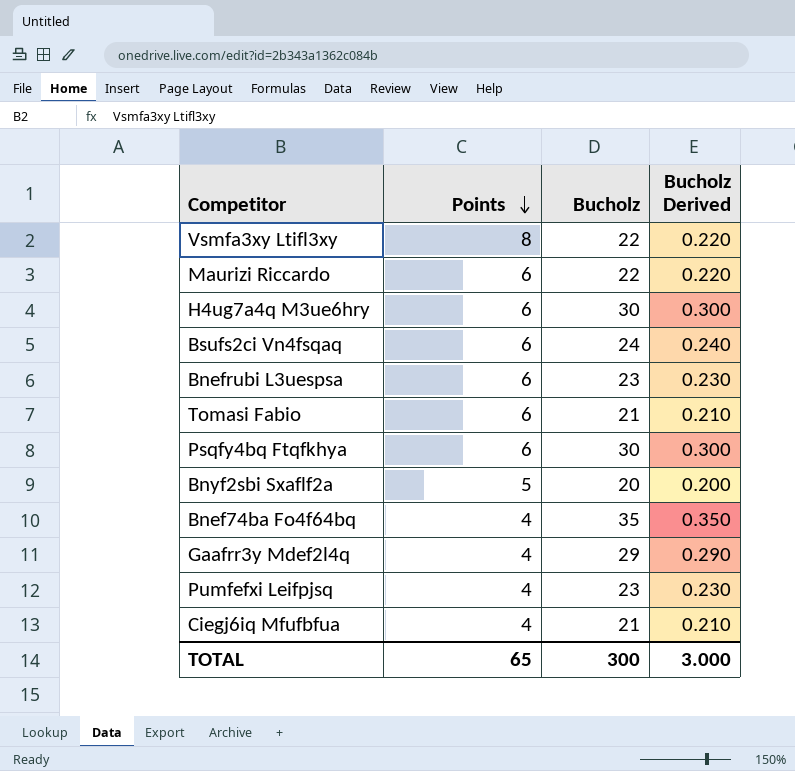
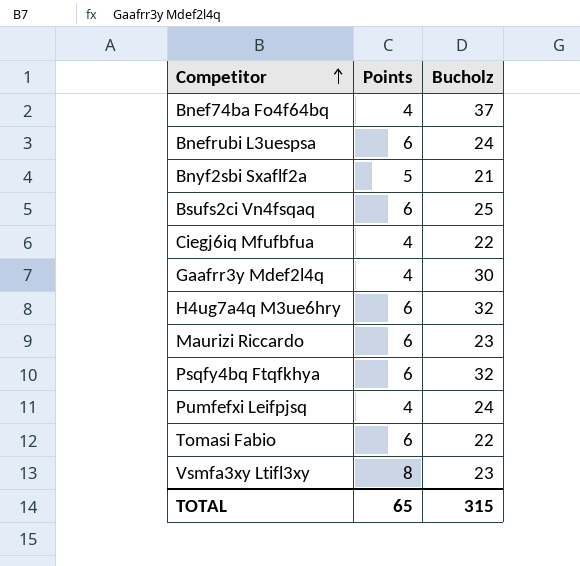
row order: Points descending -> Competitor ascending
column Bucholz Derived | formula: [Bucholz] * 0.01 -> none
Bnef74ba Fo4f64bq | Bucholz: 35 -> 37
Bnefrubi L3uespsa | Bucholz: 23 -> 24
Bnyf2sbi Sxaflf2a | Bucholz: 20 -> 21
Bsufs2ci Vn4fsqaq | Bucholz: 24 -> 25
Ciegj6iq Mfufbfua | Bucholz: 21 -> 22
Gaafrr3y Mdef2l4q | Bucholz: 29 -> 30
H4ug7a4q M3ue6hry | Bucholz: 30 -> 32
Maurizi Riccardo | Bucholz: 22 -> 23
Psqfy4bq Ftqfkhya | Bucholz: 30 -> 32
Pumfefxi Leifpjsq | Bucholz: 23 -> 24
Tomasi Fabio | Bucholz: 21 -> 22
Vsmfa3xy Ltifl3xy | Bucholz: 22 -> 23
TOTAL | Bucholz: 300 -> 315

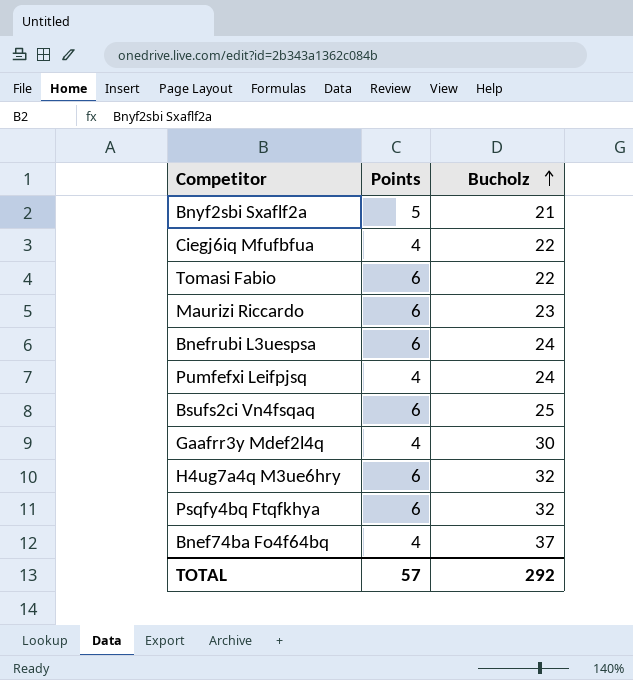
row order: Competitor ascending -> Bucholz ascending
row Vsmfa3xy Ltifl3xy: 8 | 23 -> none
TOTAL | Points: 65 -> 57
TOTAL | Bucholz: 315 -> 292

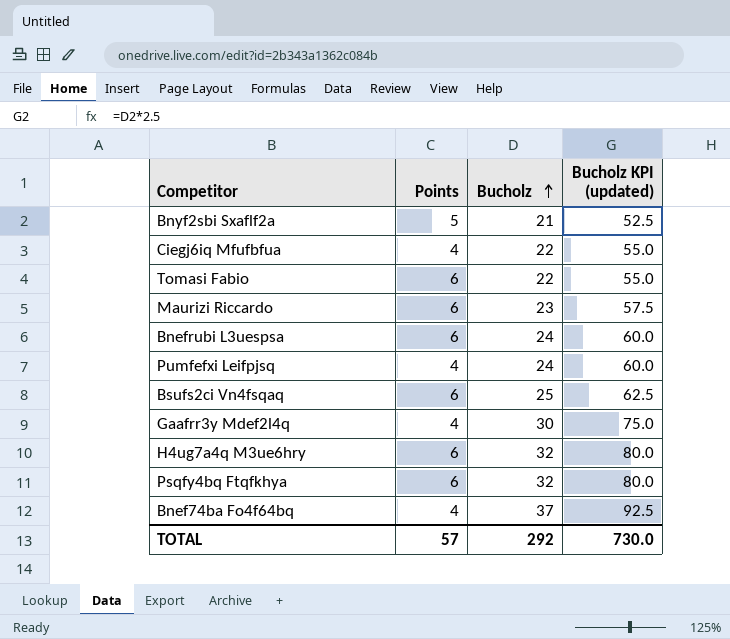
column Bucholz KPI (updated) | formula: none -> [Bucholz] * 2.5

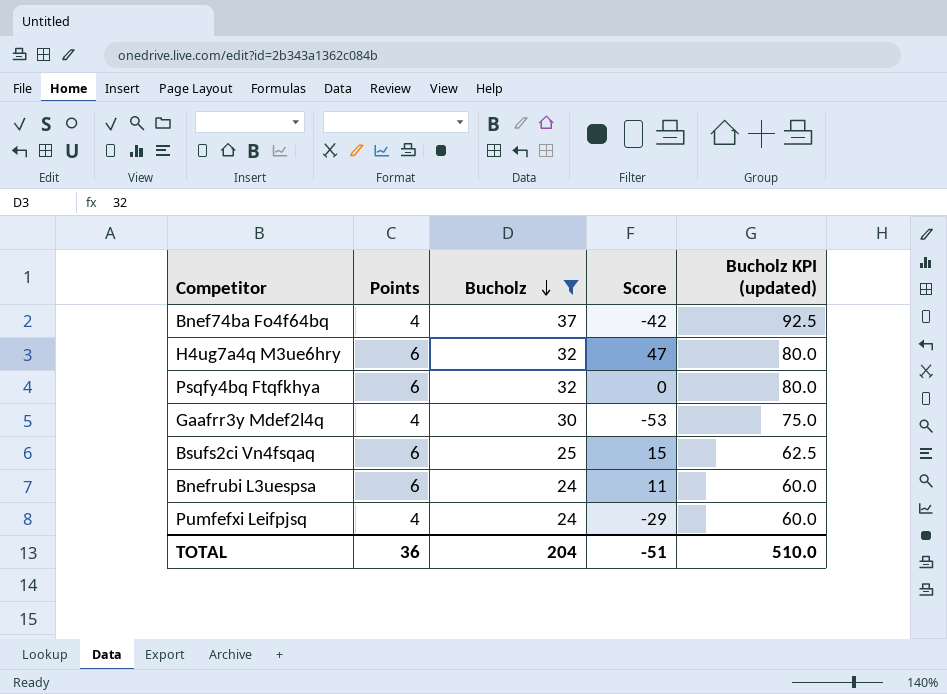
filter: none -> Bucholz >= 24
row order: Bucholz ascending -> Bucholz descending
column Score | position: none -> 4
TOTAL | Points: 57 -> 36
TOTAL | Bucholz: 292 -> 204
TOTAL | Bucholz KPI (updated): 730.0 -> 510.0

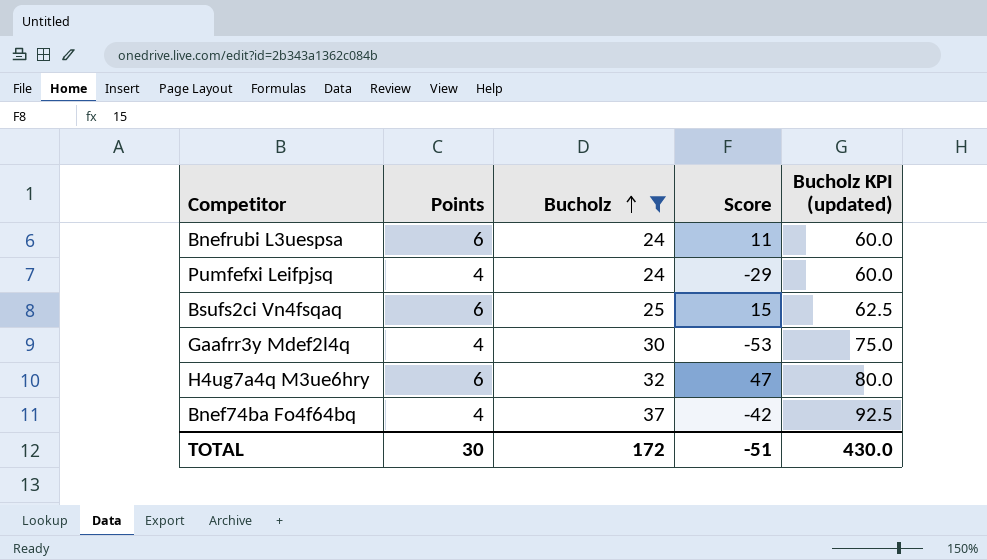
row order: Bucholz descending -> Bucholz ascending
row Psqfy4bq Ftqfkhya: 6 | 32 | 0 | 80.0 -> none
TOTAL | Points: 36 -> 30
TOTAL | Bucholz: 204 -> 172
TOTAL | Bucholz KPI (updated): 510.0 -> 430.0

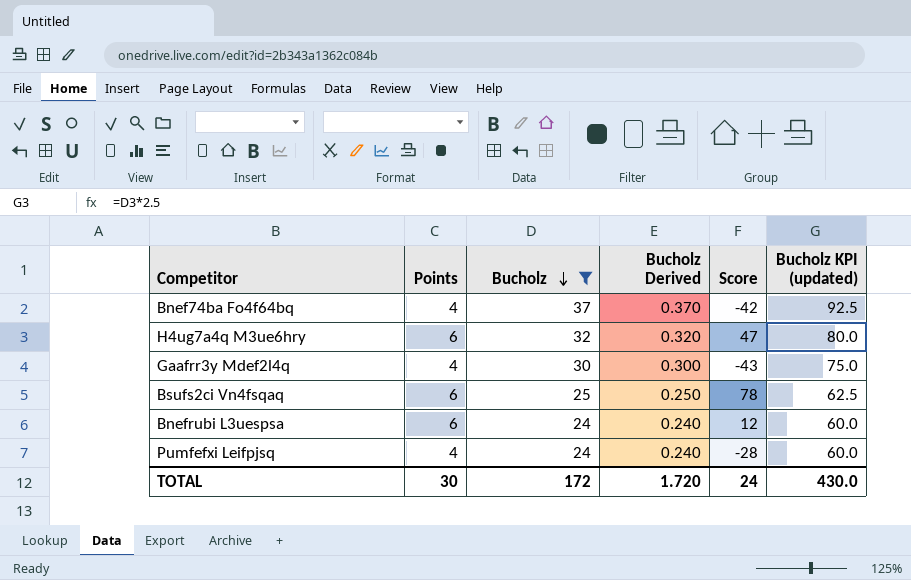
row order: Bucholz ascending -> Bucholz descending
column Bucholz Derived | formula: none -> [Bucholz] * 0.01
Gaafrr3y Mdef2l4q | Score: -53 -> -43
Bsufs2ci Vn4fsqaq | Score: 15 -> 78
Bnefrubi L3uespsa | Score: 11 -> 12
Pumfefxi Leifpjsq | Score: -29 -> -28
TOTAL | Score: -51 -> 24

